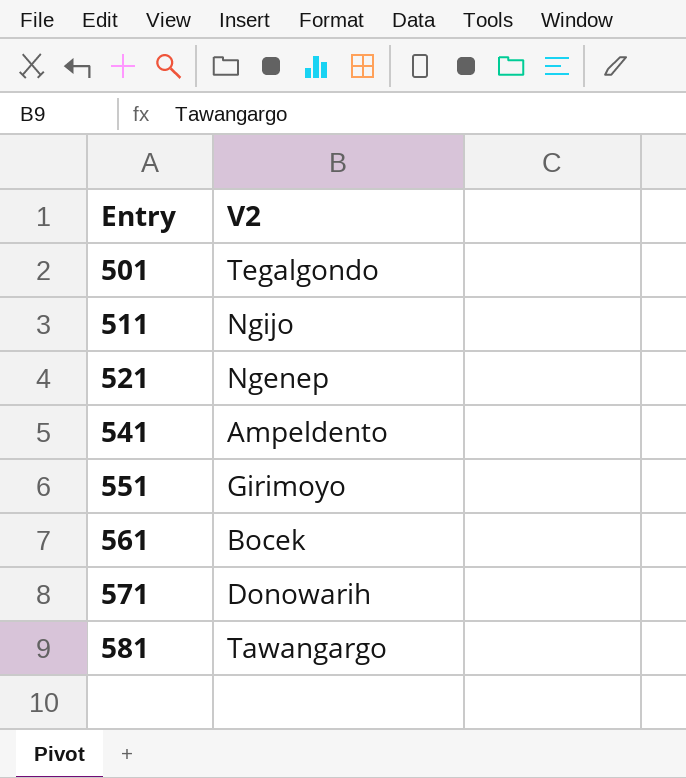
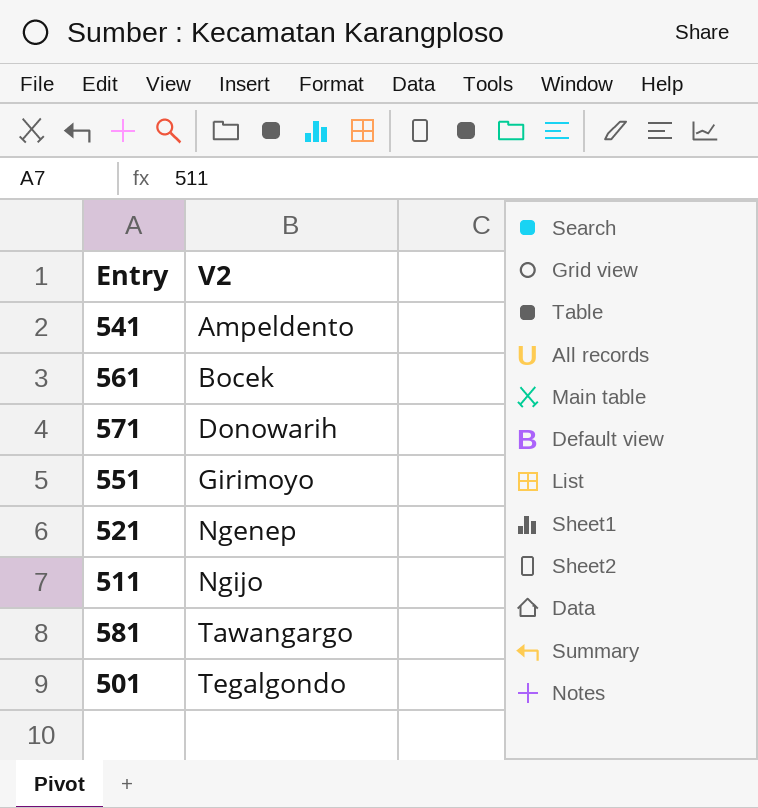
row order: Entry ascending -> V2 ascending

